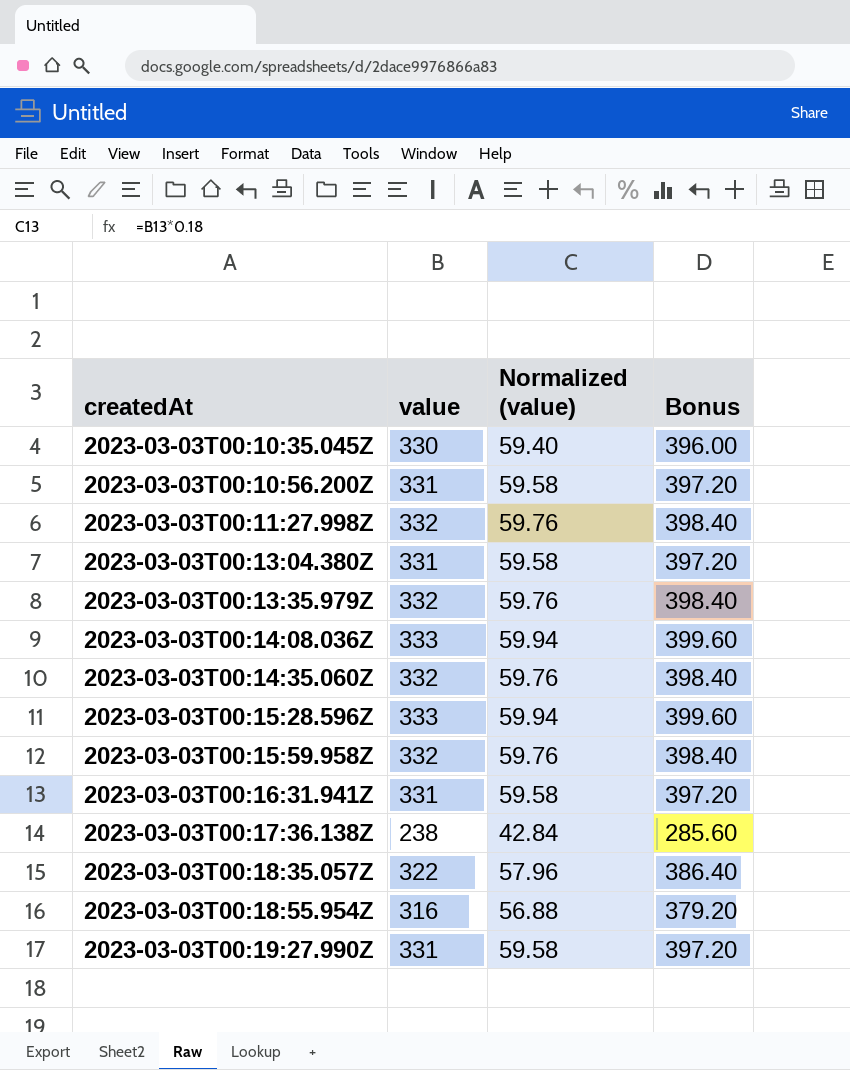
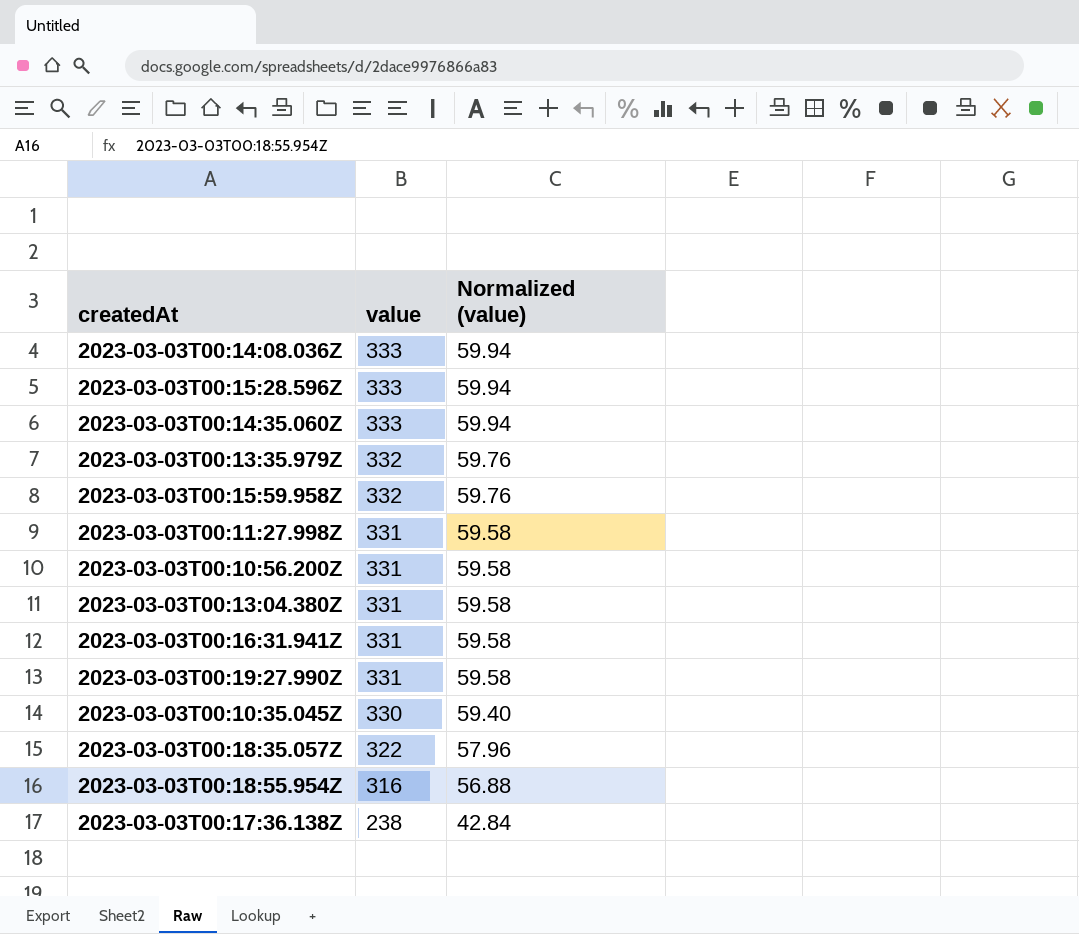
row order: createdAt ascending -> value descending
column Bonus | formula: [value] * 1.2 -> none
2023-03-03T00:14:35.060Z | value: 332 -> 333
2023-03-03T00:14:35.060Z | Normalized (value): 59.76 -> 59.94
2023-03-03T00:11:27.998Z | value: 332 -> 331
2023-03-03T00:11:27.998Z | Normalized (value): 59.76 -> 59.58

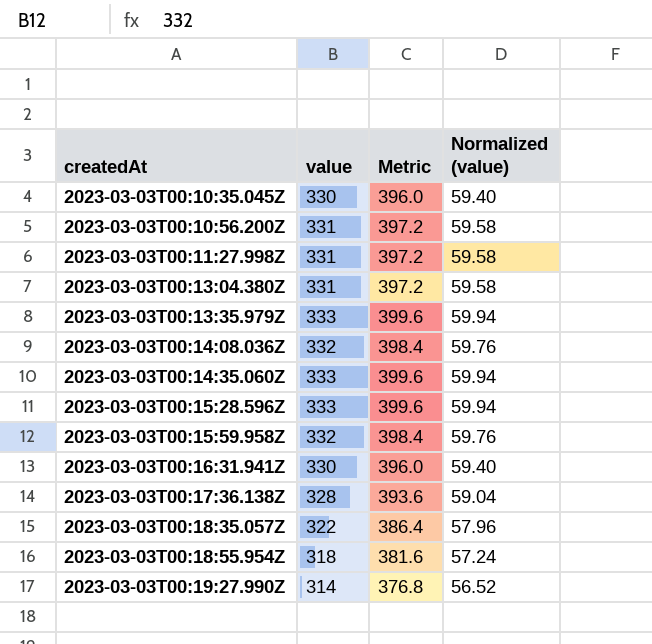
row order: value descending -> createdAt ascending
column Metric | formula: none -> [value] * 1.2
2023-03-03T00:13:35.979Z | value: 332 -> 333
2023-03-03T00:13:35.979Z | Normalized (value): 59.76 -> 59.94
2023-03-03T00:14:08.036Z | value: 333 -> 332
2023-03-03T00:14:08.036Z | Normalized (value): 59.94 -> 59.76
2023-03-03T00:16:31.941Z | value: 331 -> 330
2023-03-03T00:16:31.941Z | Normalized (value): 59.58 -> 59.40
2023-03-03T00:17:36.138Z | value: 238 -> 328
2023-03-03T00:17:36.138Z | Normalized (value): 42.84 -> 59.04
2023-03-03T00:18:55.954Z | value: 316 -> 318
2023-03-03T00:18:55.954Z | Normalized (value): 56.88 -> 57.24
2023-03-03T00:19:27.990Z | value: 331 -> 314
2023-03-03T00:19:27.990Z | Normalized (value): 59.58 -> 56.52

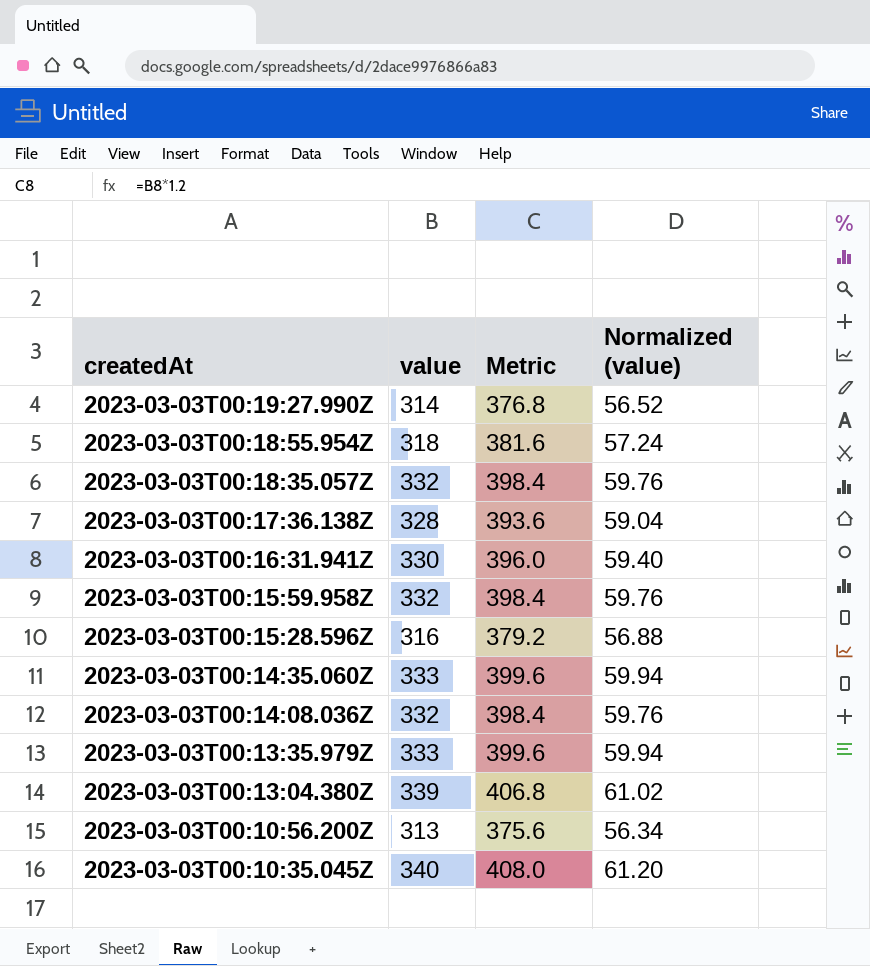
row order: createdAt ascending -> createdAt descending
row 2023-03-03T00:11:27.998Z: 331 | 397.2 | 59.58 -> none
2023-03-03T00:18:35.057Z | value: 322 -> 332
2023-03-03T00:18:35.057Z | Metric: 386.4 -> 398.4
2023-03-03T00:18:35.057Z | Normalized (value): 57.96 -> 59.76
2023-03-03T00:15:28.596Z | value: 333 -> 316
2023-03-03T00:15:28.596Z | Metric: 399.6 -> 379.2
2023-03-03T00:15:28.596Z | Normalized (value): 59.94 -> 56.88
2023-03-03T00:13:04.380Z | value: 331 -> 339
2023-03-03T00:13:04.380Z | Metric: 397.2 -> 406.8
2023-03-03T00:13:04.380Z | Normalized (value): 59.58 -> 61.02
2023-03-03T00:10:56.200Z | value: 331 -> 313
2023-03-03T00:10:56.200Z | Metric: 397.2 -> 375.6
2023-03-03T00:10:56.200Z | Normalized (value): 59.58 -> 56.34
2023-03-03T00:10:35.045Z | value: 330 -> 340
2023-03-03T00:10:35.045Z | Metric: 396.0 -> 408.0
2023-03-03T00:10:35.045Z | Normalized (value): 59.40 -> 61.20

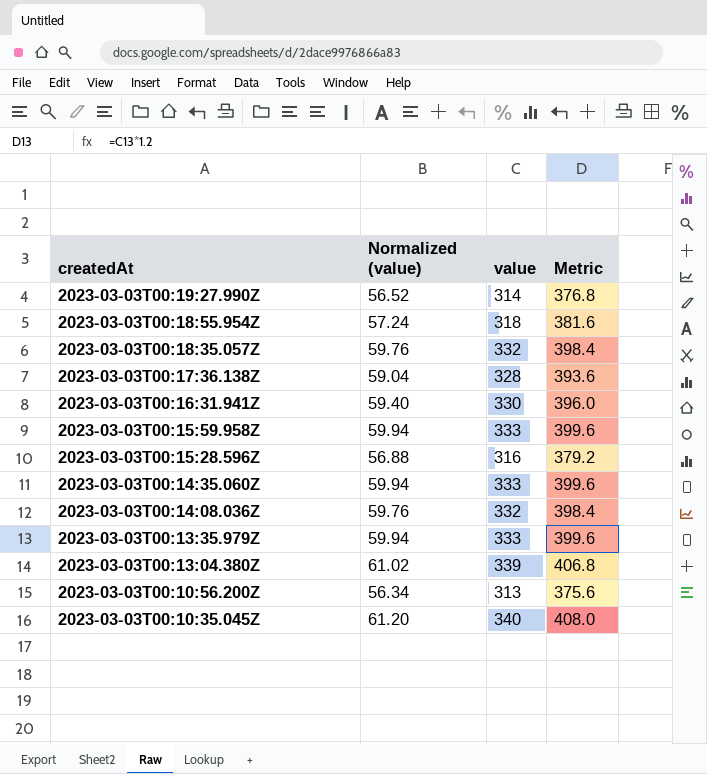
column Normalized (value) | position: 4 -> 2
2023-03-03T00:15:59.958Z | Normalized (value): 59.76 -> 59.94
2023-03-03T00:15:59.958Z | value: 332 -> 333
2023-03-03T00:15:59.958Z | Metric: 398.4 -> 399.6

